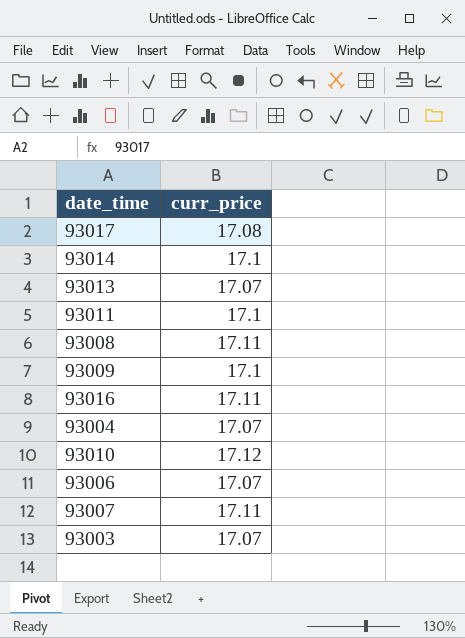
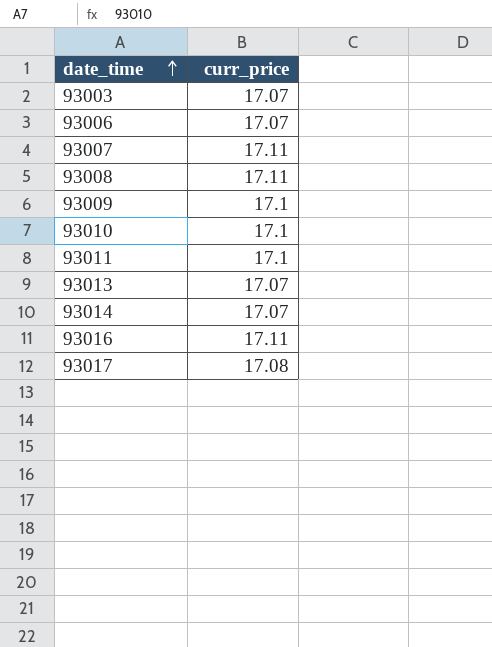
row order: none -> date_time ascending
row 93004: 17.07 -> none
93010 | curr_price: 17.12 -> 17.1
93014 | curr_price: 17.1 -> 17.07

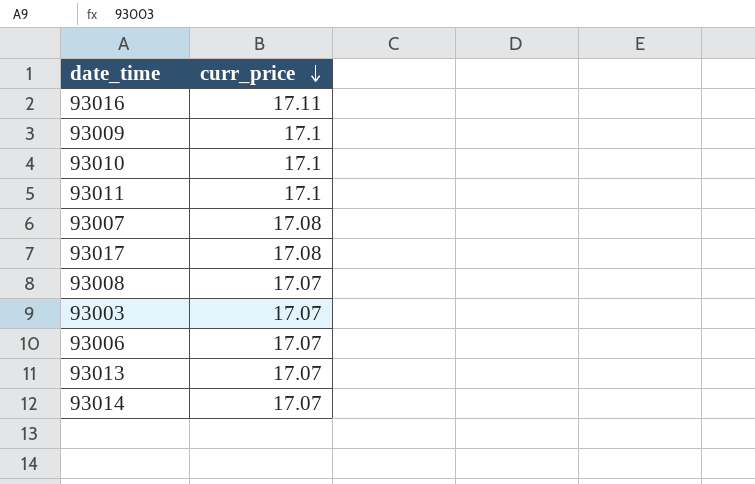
row order: date_time ascending -> curr_price descending
93007 | curr_price: 17.11 -> 17.08
93008 | curr_price: 17.11 -> 17.07

